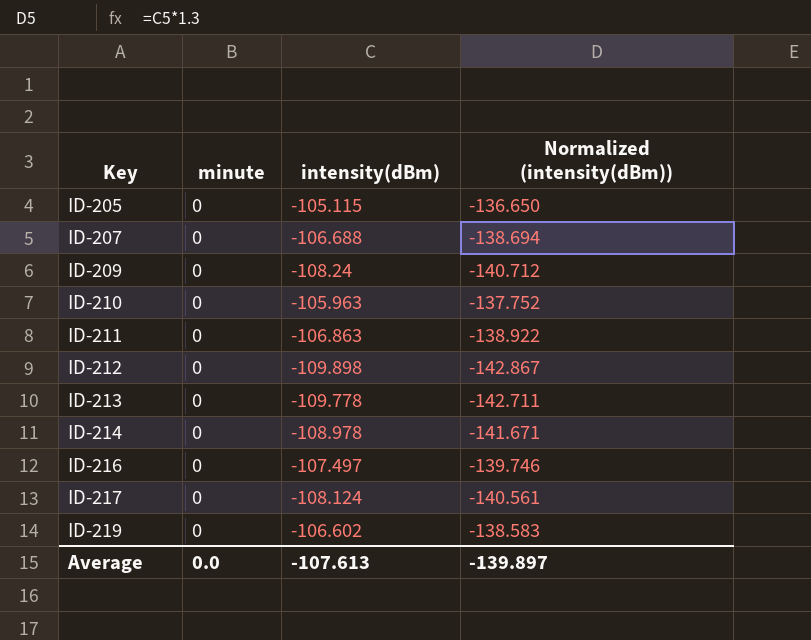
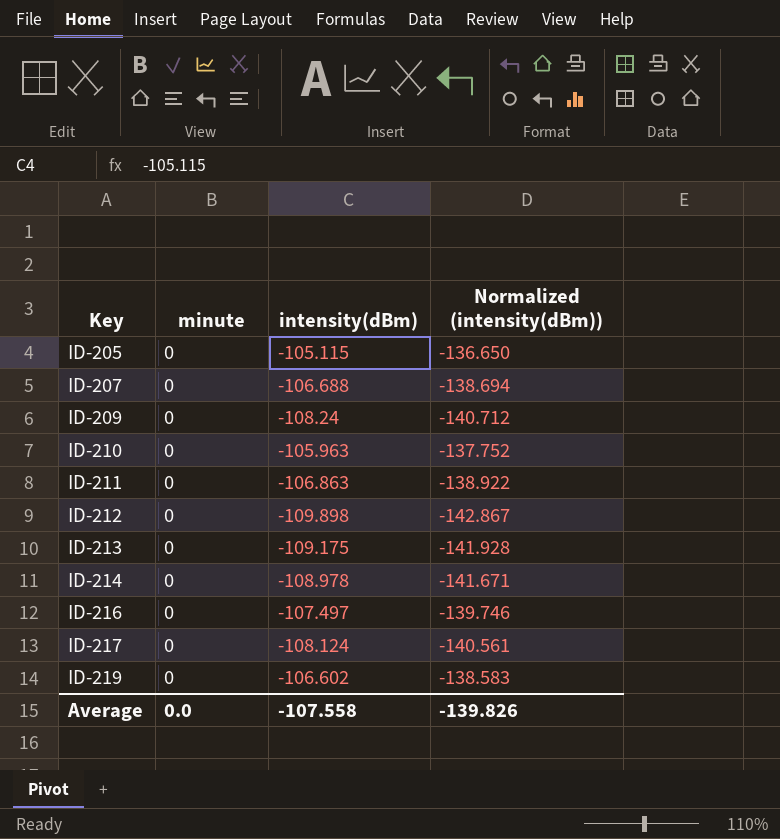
ID-213 | intensity(dBm): -109.778 -> -109.175
ID-213 | Normalized (intensity(dBm)): -142.711 -> -141.928
Average | intensity(dBm): -107.613 -> -107.558
Average | Normalized (intensity(dBm)): -139.897 -> -139.826

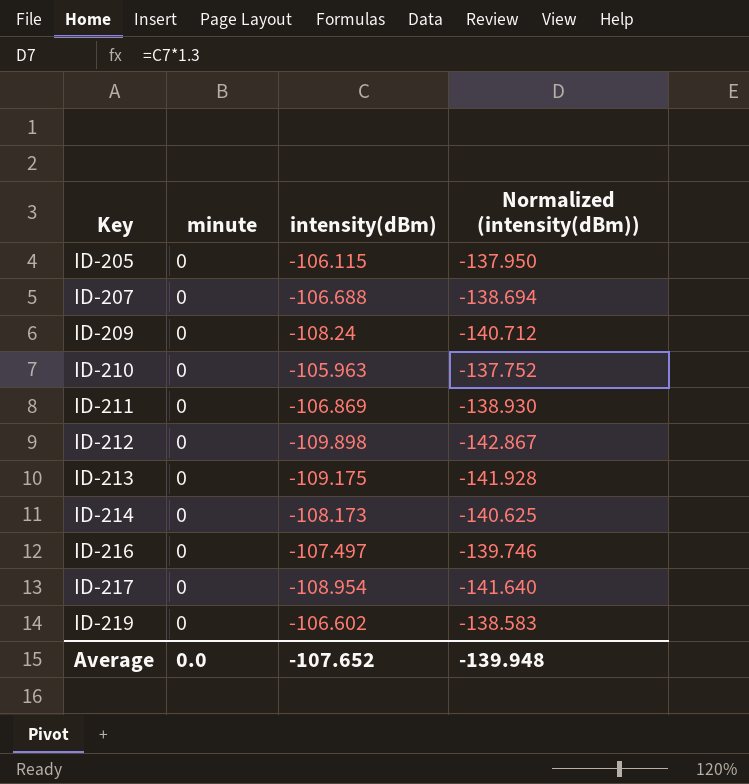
ID-205 | intensity(dBm): -105.115 -> -106.115
ID-205 | Normalized (intensity(dBm)): -136.650 -> -137.950
ID-211 | intensity(dBm): -106.863 -> -106.869
ID-211 | Normalized (intensity(dBm)): -138.922 -> -138.930
ID-214 | intensity(dBm): -108.978 -> -108.173
ID-214 | Normalized (intensity(dBm)): -141.671 -> -140.625
ID-217 | intensity(dBm): -108.124 -> -108.954
ID-217 | Normalized (intensity(dBm)): -140.561 -> -141.640
Average | intensity(dBm): -107.558 -> -107.652
Average | Normalized (intensity(dBm)): -139.826 -> -139.948

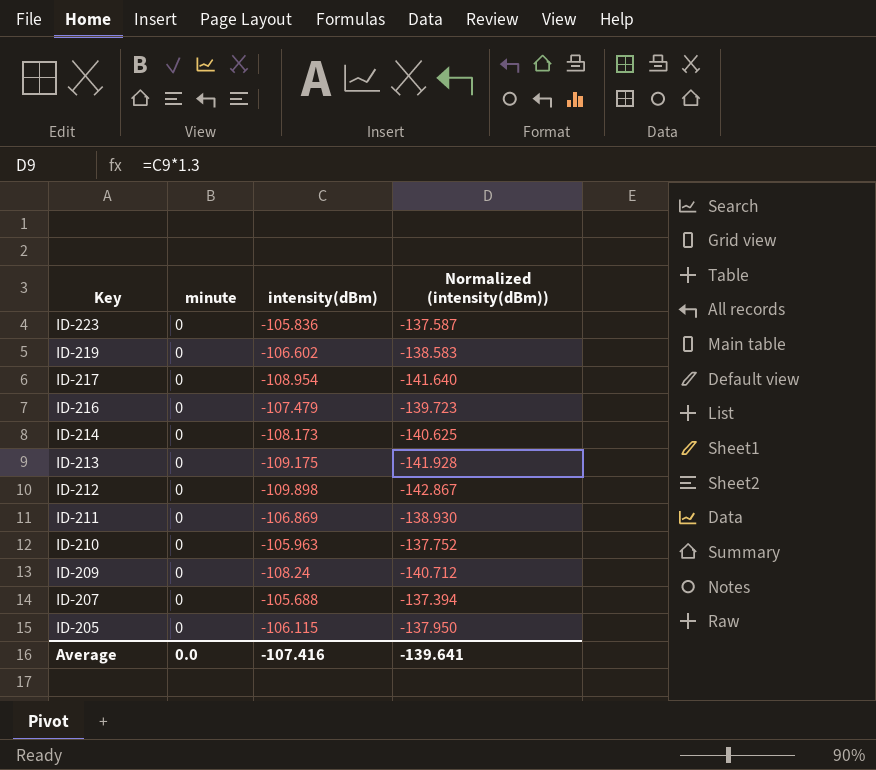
row order: Key ascending -> Key descending
row ID-223: none -> 0 | -105.836 | -137.587
ID-216 | intensity(dBm): -107.497 -> -107.479
ID-216 | Normalized (intensity(dBm)): -139.746 -> -139.723
ID-207 | intensity(dBm): -106.688 -> -105.688
ID-207 | Normalized (intensity(dBm)): -138.694 -> -137.394
Average | intensity(dBm): -107.652 -> -107.416
Average | Normalized (intensity(dBm)): -139.948 -> -139.641

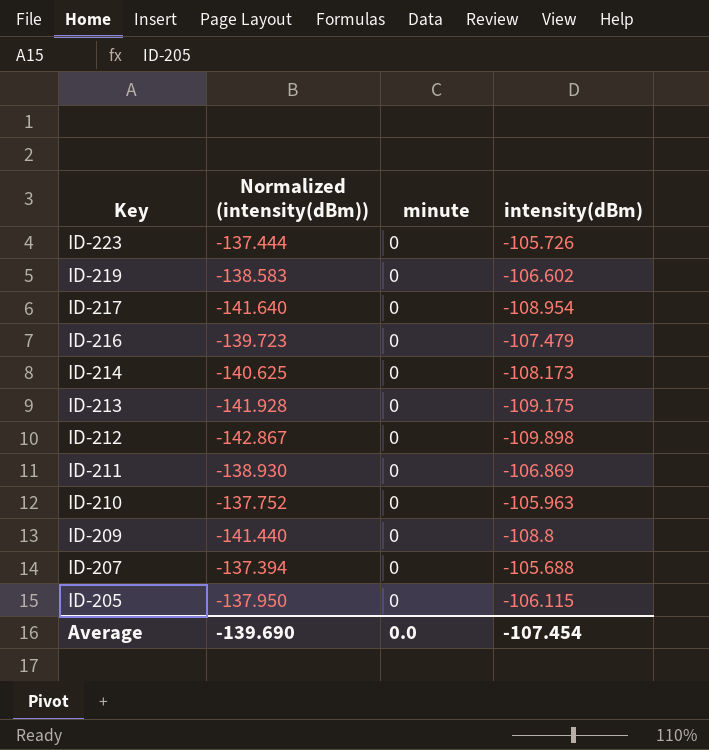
column Normalized (intensity(dBm)) | position: 4 -> 2
ID-223 | Normalized (intensity(dBm)): -137.587 -> -137.444
ID-223 | intensity(dBm): -105.836 -> -105.726
ID-209 | Normalized (intensity(dBm)): -140.712 -> -141.440
ID-209 | intensity(dBm): -108.24 -> -108.8
Average | Normalized (intensity(dBm)): -139.641 -> -139.690
Average | intensity(dBm): -107.416 -> -107.454

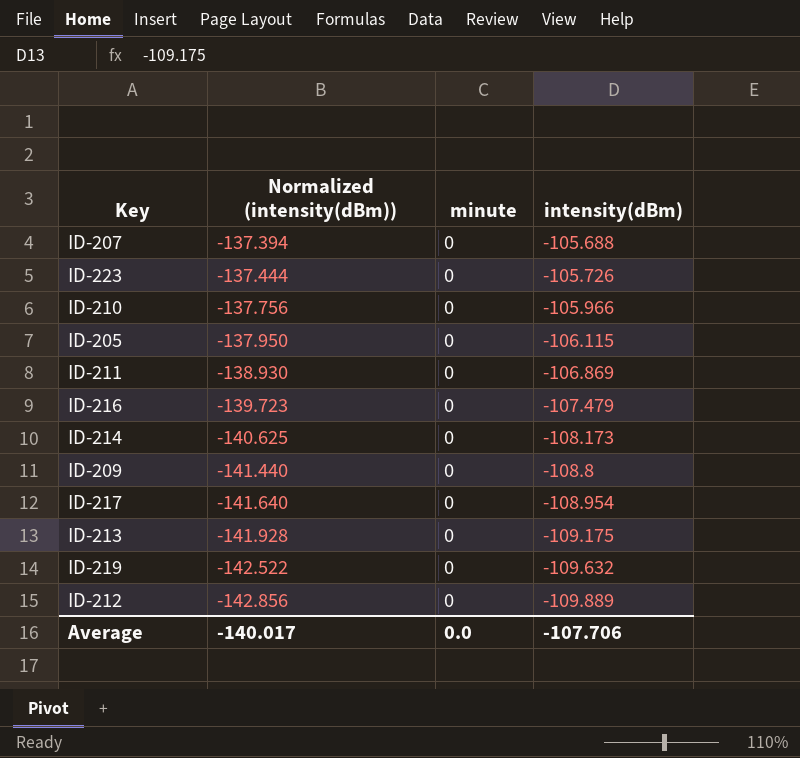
row order: Key descending -> Normalized (intensity(dBm)) descending
ID-210 | Normalized (intensity(dBm)): -137.752 -> -137.756
ID-210 | intensity(dBm): -105.963 -> -105.966
ID-219 | Normalized (intensity(dBm)): -138.583 -> -142.522
ID-219 | intensity(dBm): -106.602 -> -109.632
ID-212 | Normalized (intensity(dBm)): -142.867 -> -142.856
ID-212 | intensity(dBm): -109.898 -> -109.889
Average | Normalized (intensity(dBm)): -139.690 -> -140.017
Average | intensity(dBm): -107.454 -> -107.706

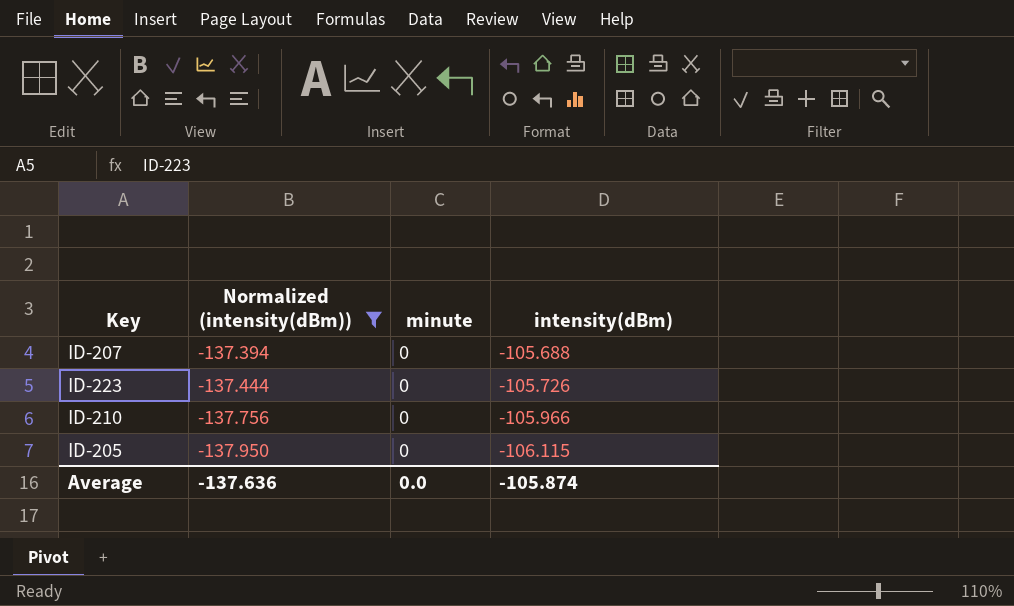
filter: none -> Normalized (intensity(dBm)) >= -137.950
Average | Normalized (intensity(dBm)): -140.017 -> -137.636
Average | intensity(dBm): -107.706 -> -105.874

